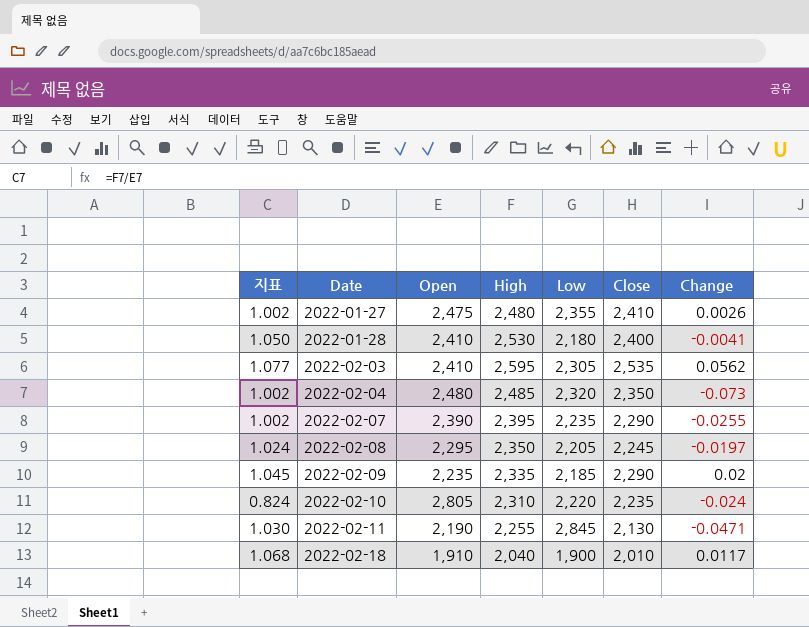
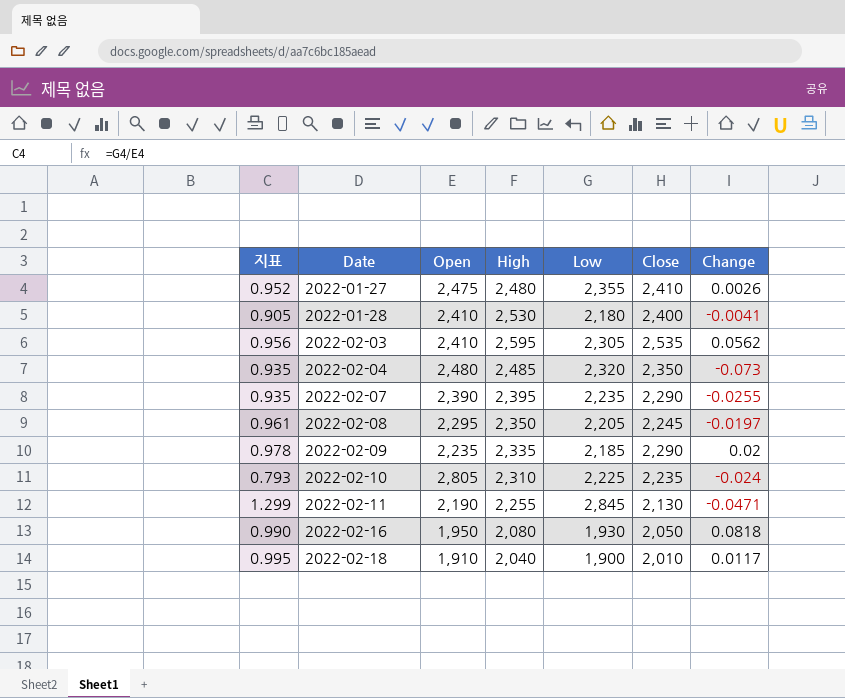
column 지표 | formula: [High] / [Open] -> [Low] / [Open]
2022-02-10 | Low: 2,220 -> 2,225
row 2022-02-16: none -> 0.990 | 1,950 | 2,080 | 1,930 | 2,050 | 0.0818

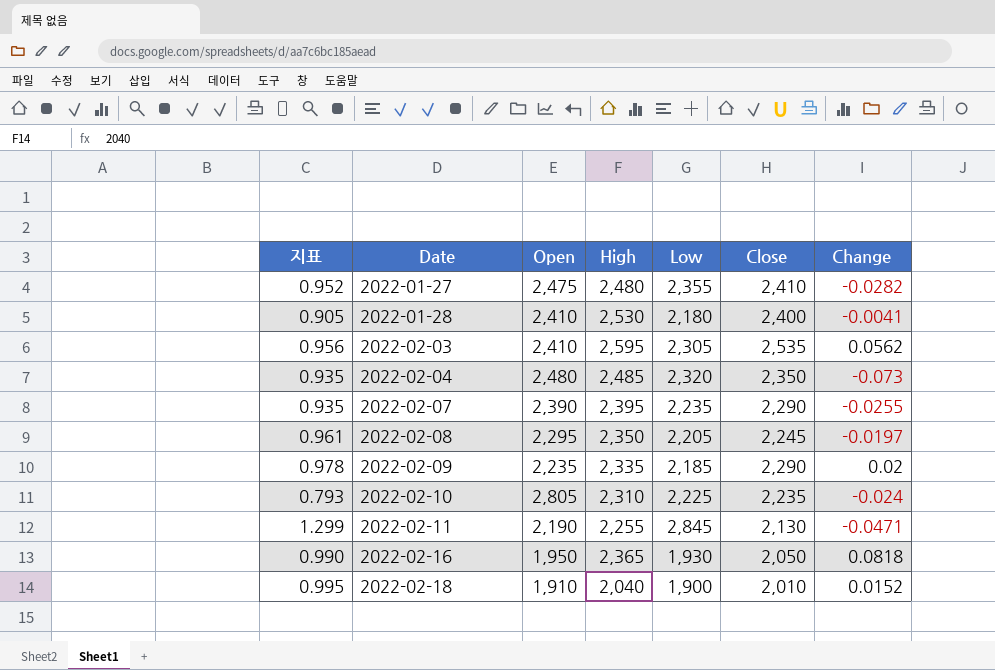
2022-01-27 | Change: 0.0026 -> -0.0282
2022-02-16 | High: 2,080 -> 2,365
2022-02-18 | Change: 0.0117 -> 0.0152

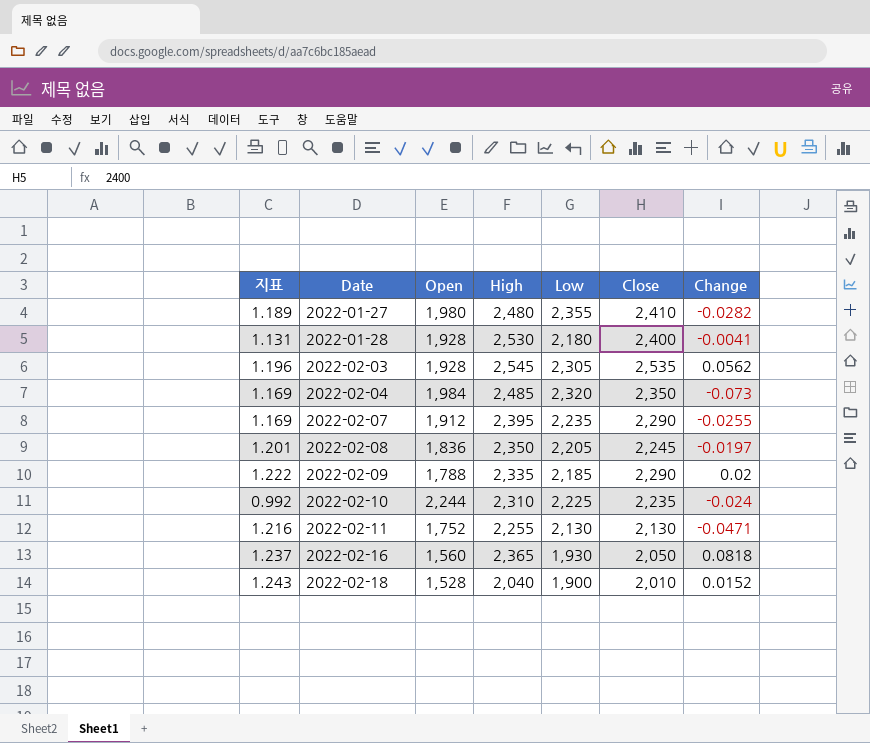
2022-01-27 | 지표: 0.952 -> 1.189
2022-01-27 | Open: 2,475 -> 1,980
2022-01-28 | 지표: 0.905 -> 1.131
2022-01-28 | Open: 2,410 -> 1,928
2022-02-03 | 지표: 0.956 -> 1.196
2022-02-03 | Open: 2,410 -> 1,928
2022-02-03 | High: 2,595 -> 2,545
2022-02-04 | 지표: 0.935 -> 1.169
2022-02-04 | Open: 2,480 -> 1,984
2022-02-07 | 지표: 0.935 -> 1.169
2022-02-07 | Open: 2,390 -> 1,912
2022-02-08 | 지표: 0.961 -> 1.201
2022-02-08 | Open: 2,295 -> 1,836
2022-02-09 | 지표: 0.978 -> 1.222
2022-02-09 | Open: 2,235 -> 1,788
2022-02-10 | 지표: 0.793 -> 0.992
2022-02-10 | Open: 2,805 -> 2,244
2022-02-11 | 지표: 1.299 -> 1.216
2022-02-11 | Open: 2,190 -> 1,752
2022-02-11 | Low: 2,845 -> 2,130
2022-02-16 | 지표: 0.990 -> 1.237
2022-02-16 | Open: 1,950 -> 1,560
2022-02-18 | 지표: 0.995 -> 1.243
2022-02-18 | Open: 1,910 -> 1,528

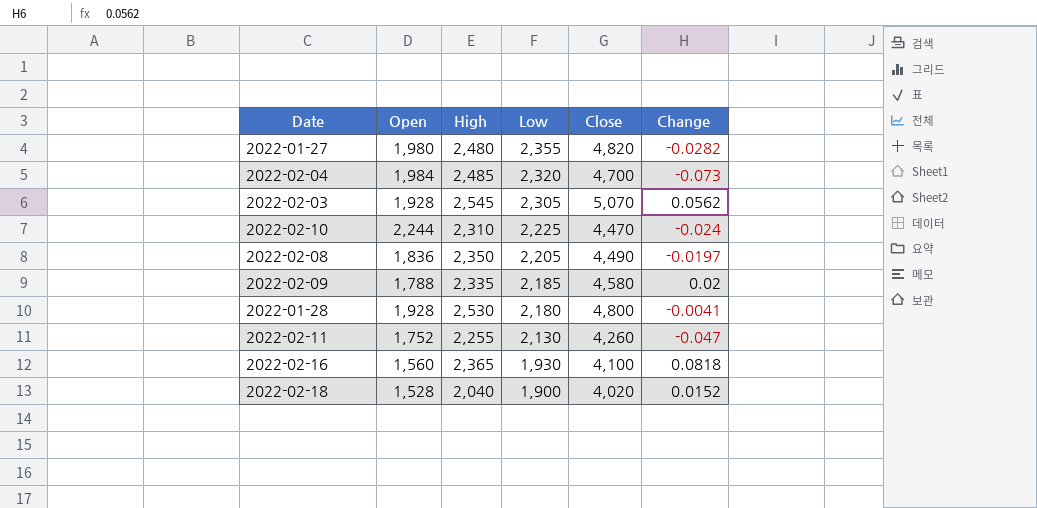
row order: Date ascending -> Low descending
column 지표 | formula: [Low] / [Open] -> none
row 2022-02-07: 1.169 | 1,912 | 2,395 | 2,235 | 2,290 | -0.0255 -> none
2022-01-27 | Close: 2,410 -> 4,820
2022-02-04 | Close: 2,350 -> 4,700
2022-02-03 | Close: 2,535 -> 5,070
2022-02-10 | Close: 2,235 -> 4,470
2022-02-08 | Close: 2,245 -> 4,490
2022-02-09 | Close: 2,290 -> 4,580
2022-01-28 | Close: 2,400 -> 4,800
2022-02-11 | Close: 2,130 -> 4,260
2022-02-11 | Change: -0.0471 -> -0.047
2022-02-16 | Close: 2,050 -> 4,100
2022-02-18 | Close: 2,010 -> 4,020

